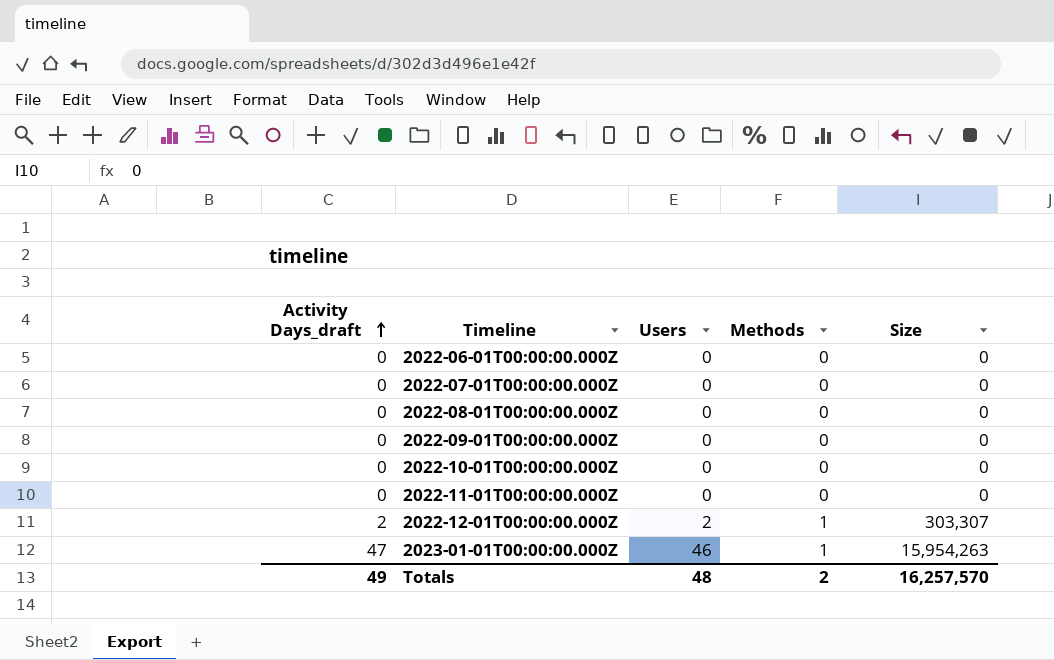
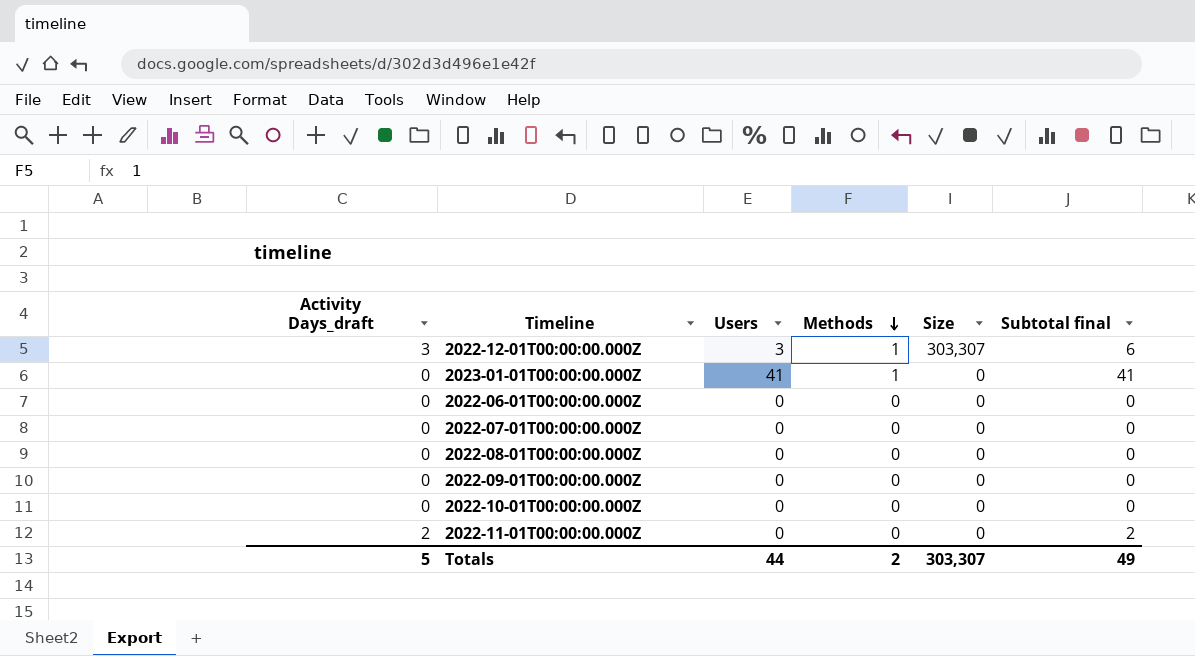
row order: Activity Days_draft ascending -> Methods descending
column Subtotal final | formula: none -> [Activity Days_draft] + [Users]
2022-12-01T00:00:00.000Z | Activity Days_draft: 2 -> 3
2022-12-01T00:00:00.000Z | Users: 2 -> 3
2023-01-01T00:00:00.000Z | Activity Days_draft: 47 -> 0
2023-01-01T00:00:00.000Z | Users: 46 -> 41
2023-01-01T00:00:00.000Z | Size: 15,954,263 -> 0
2022-11-01T00:00:00.000Z | Activity Days_draft: 0 -> 2
Totals | Activity Days_draft: 49 -> 5
Totals | Users: 48 -> 44
Totals | Size: 16,257,570 -> 303,307

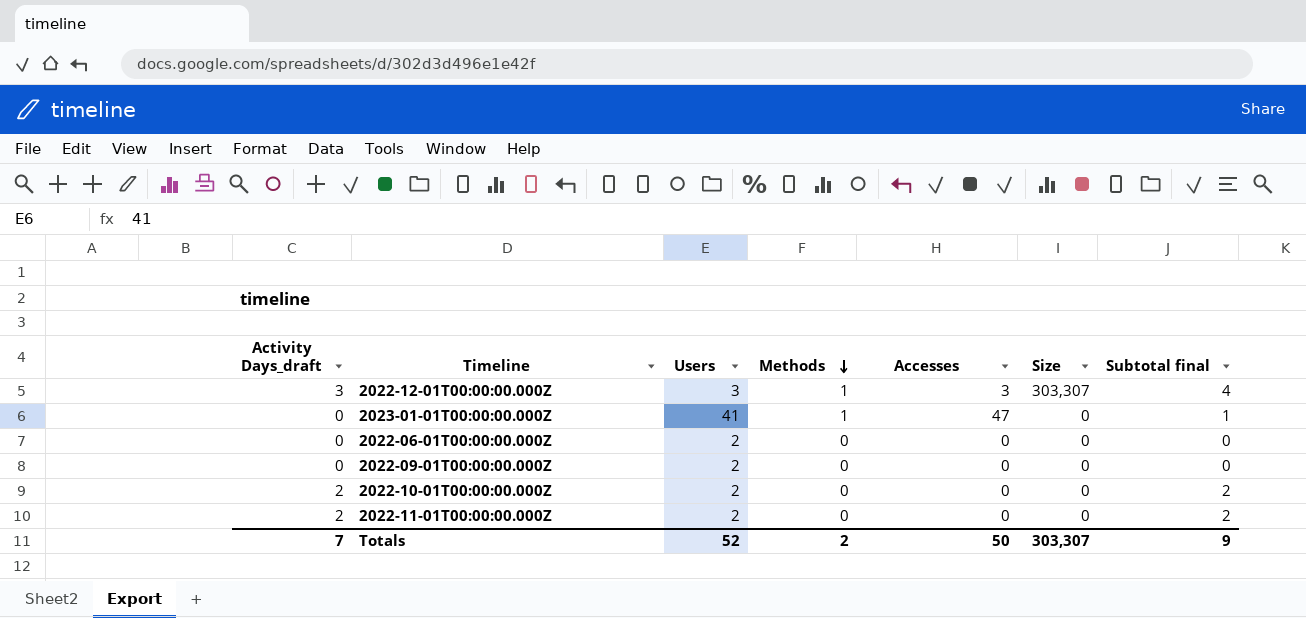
column Accesses | position: none -> 5
column Subtotal final | formula: [Activity Days_draft] + [Users] -> [Activity Days_draft] + [Methods]
row 2022-07-01T00:00:00.000Z: 0 | 0 | 0 | 0 | 0 -> none
row 2022-08-01T00:00:00.000Z: 0 | 0 | 0 | 0 | 0 -> none
2022-06-01T00:00:00.000Z | Users: 0 -> 2
2022-09-01T00:00:00.000Z | Users: 0 -> 2
2022-10-01T00:00:00.000Z | Activity Days_draft: 0 -> 2
2022-10-01T00:00:00.000Z | Users: 0 -> 2
2022-11-01T00:00:00.000Z | Users: 0 -> 2
Totals | Activity Days_draft: 5 -> 7
Totals | Users: 44 -> 52
Totals | Subtotal final: 49 -> 9

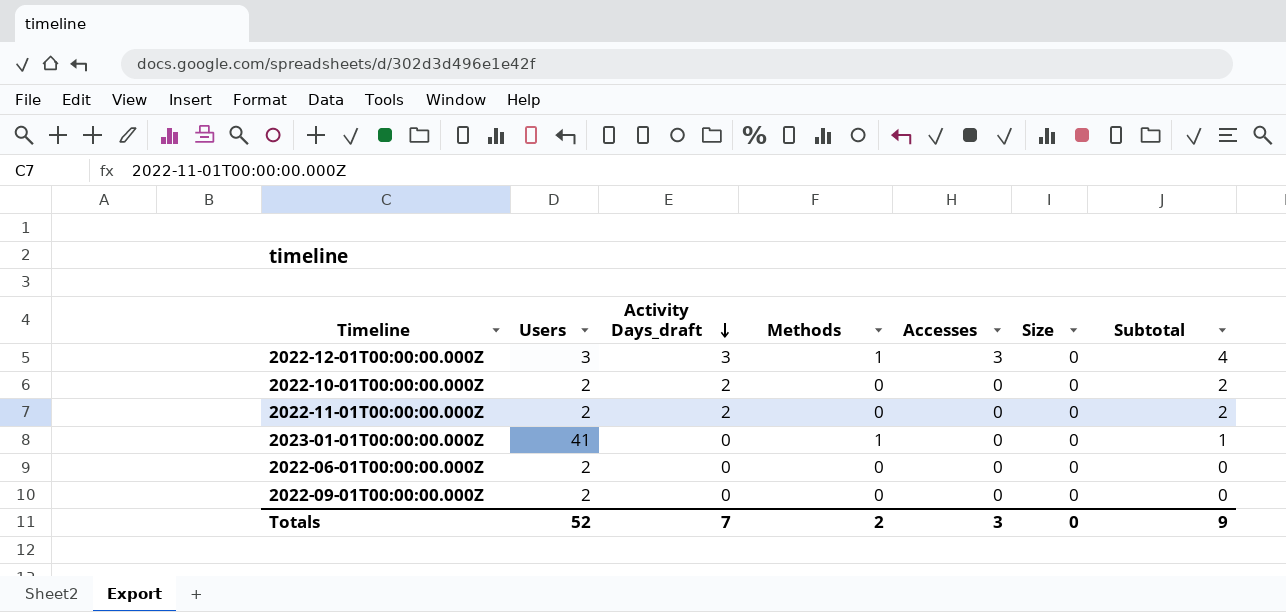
row order: Methods descending -> Activity Days_draft descending
column Activity Days_draft | position: 1 -> 3
column name: Subtotal final -> Subtotal
2022-12-01T00:00:00.000Z | Size: 303,307 -> 0
2023-01-01T00:00:00.000Z | Accesses: 47 -> 0
Totals | Accesses: 50 -> 3
Totals | Size: 303,307 -> 0

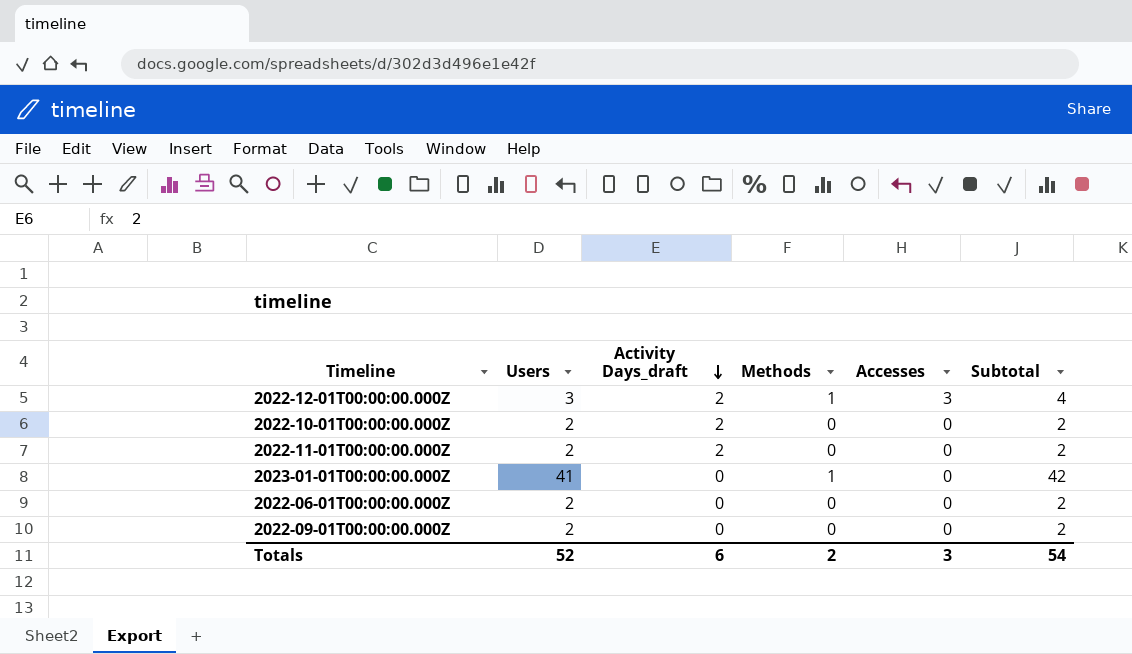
column Size | position: 6 -> none
column Subtotal | formula: [Activity Days_draft] + [Methods] -> [Users] + [Methods]
2022-12-01T00:00:00.000Z | Activity Days_draft: 3 -> 2
Totals | Activity Days_draft: 7 -> 6
Totals | Subtotal: 9 -> 54

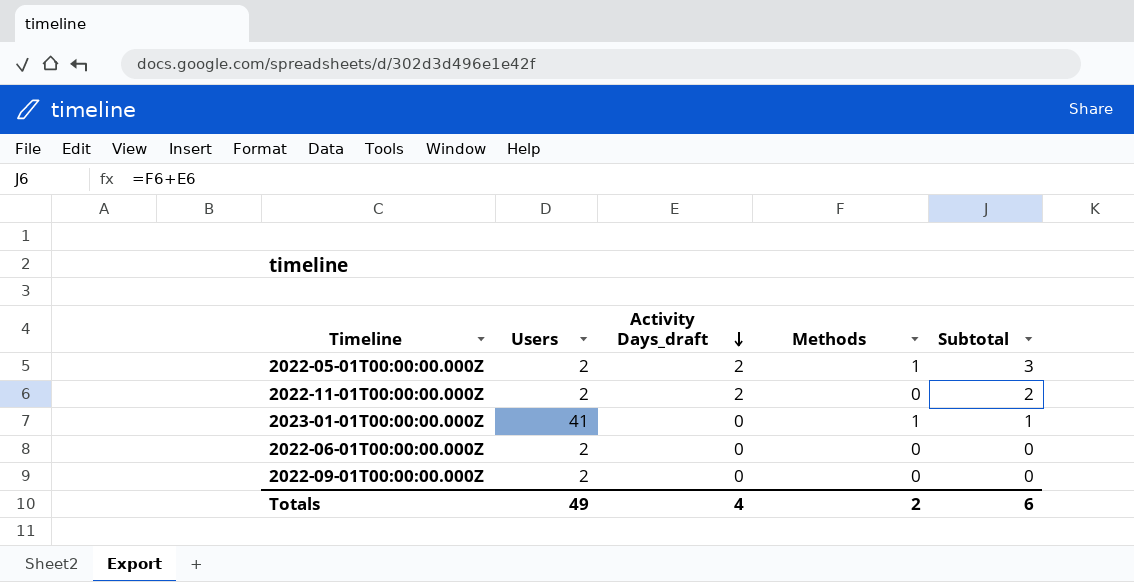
column Accesses | position: 5 -> none
column Subtotal | formula: [Users] + [Methods] -> [Activity Days_draft] + [Methods]
row 2022-12-01T00:00:00.000Z: 3 | 2 | 1 | 3 | 4 -> none
row 2022-10-01T00:00:00.000Z: 2 | 2 | 0 | 0 | 2 -> none
row 2022-05-01T00:00:00.000Z: none -> 2 | 2 | 1 | 3
Totals | Users: 52 -> 49
Totals | Activity Days_draft: 6 -> 4
Totals | Subtotal: 54 -> 6

